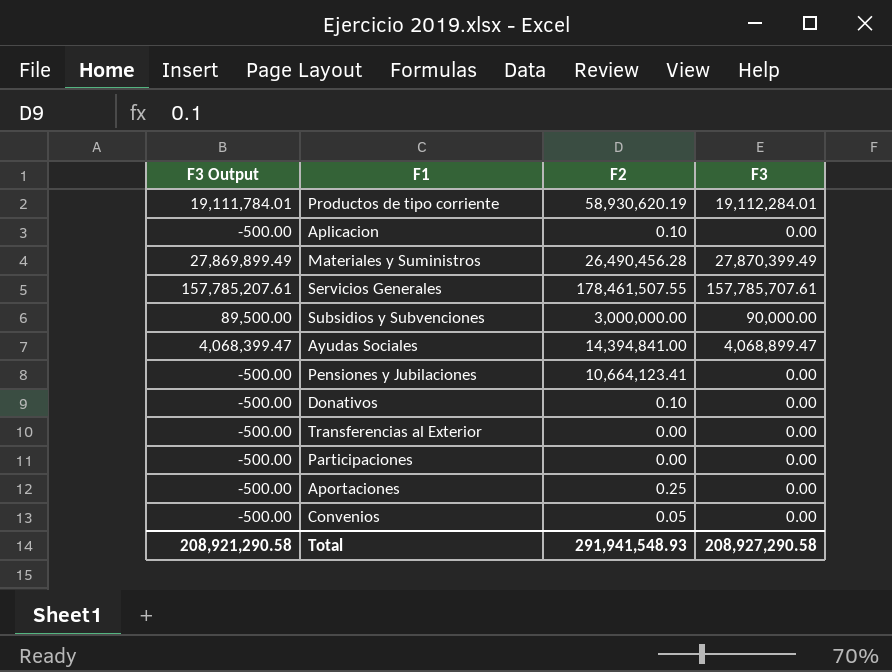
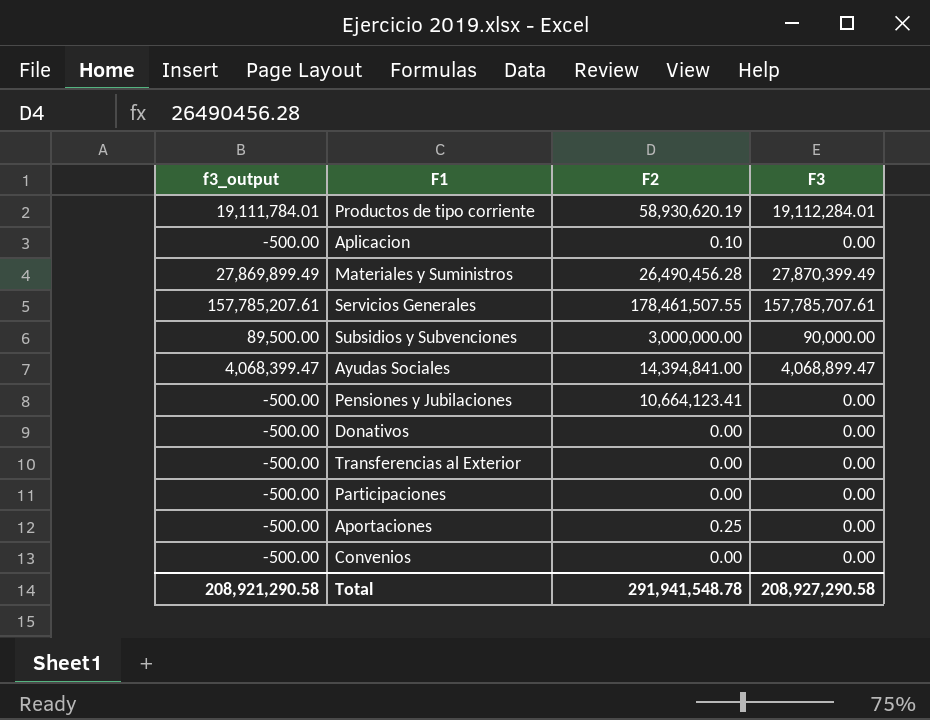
column name: F3 Output -> f3_output
Donativos | F2: 0.10 -> 0.00
Convenios | F2: 0.05 -> 0.00
Total | F2: 291,941,548.93 -> 291,941,548.78

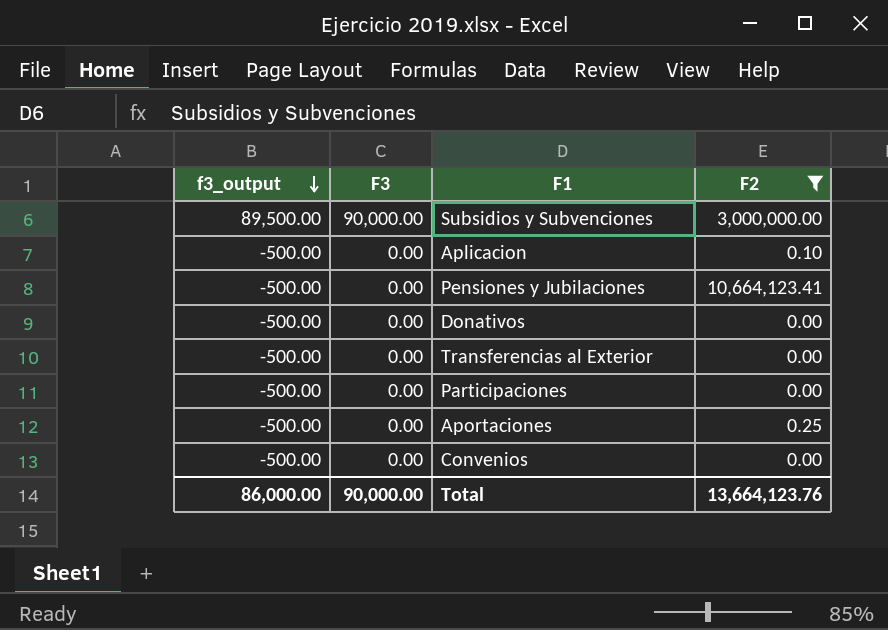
filter: none -> F2 <= 10,664,123.41
row order: none -> f3_output descending
column F3 | position: 4 -> 2
Total | f3_output: 208,921,290.58 -> 86,000.00
Total | F3: 208,927,290.58 -> 90,000.00
Total | F2: 291,941,548.78 -> 13,664,123.76

